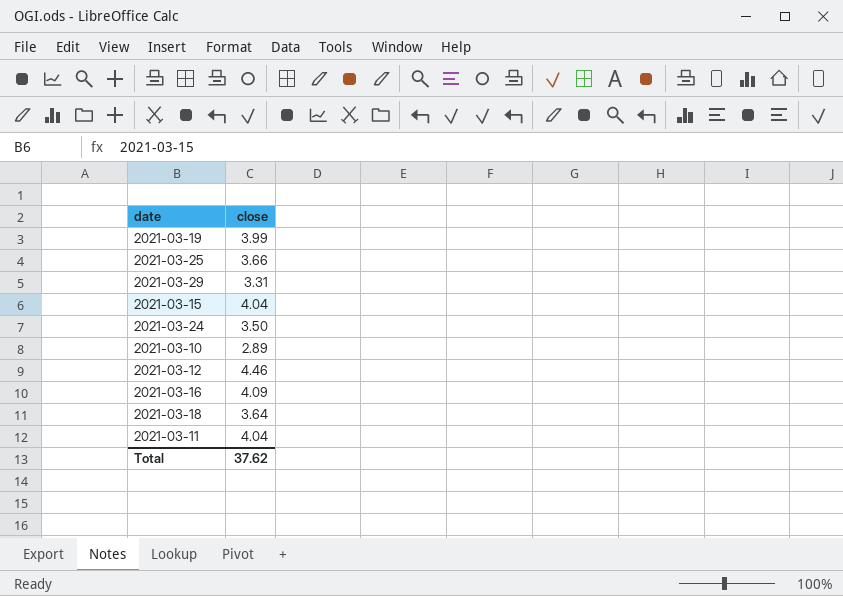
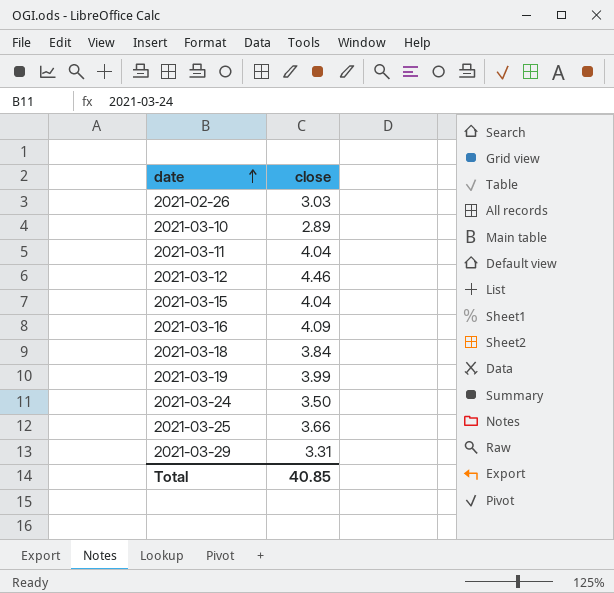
row order: none -> date ascending
row 2021-02-26: none -> 3.03
2021-03-18 | close: 3.64 -> 3.84
Total | close: 37.62 -> 40.85

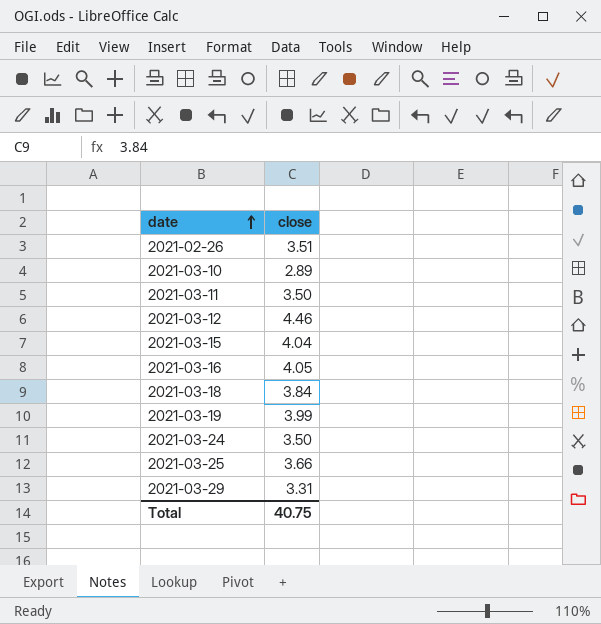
2021-02-26 | close: 3.03 -> 3.51
2021-03-11 | close: 4.04 -> 3.50
2021-03-16 | close: 4.09 -> 4.05
Total | close: 40.85 -> 40.75

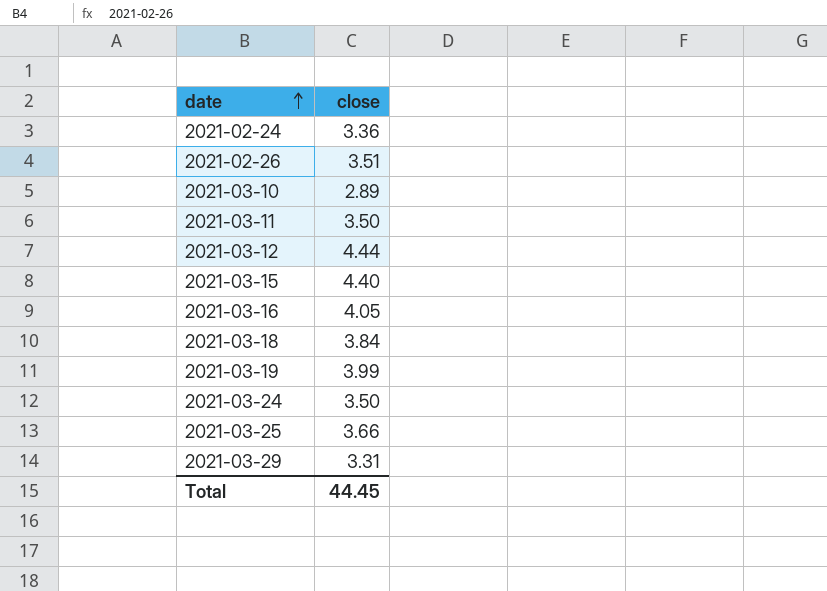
row 2021-02-24: none -> 3.36
2021-03-12 | close: 4.46 -> 4.44
2021-03-15 | close: 4.04 -> 4.40
Total | close: 40.75 -> 44.45

